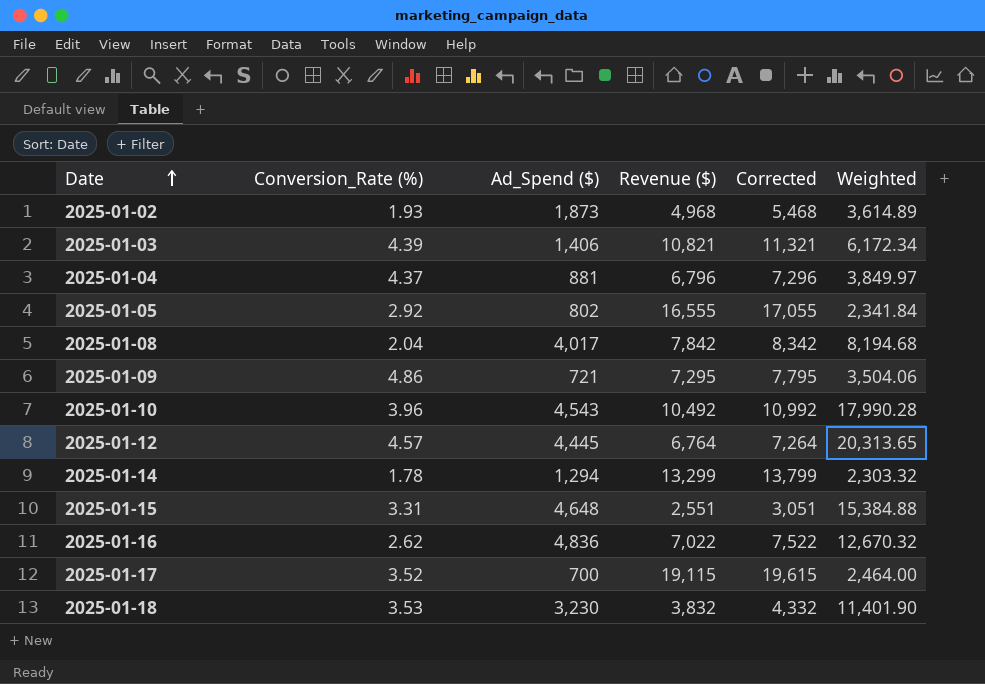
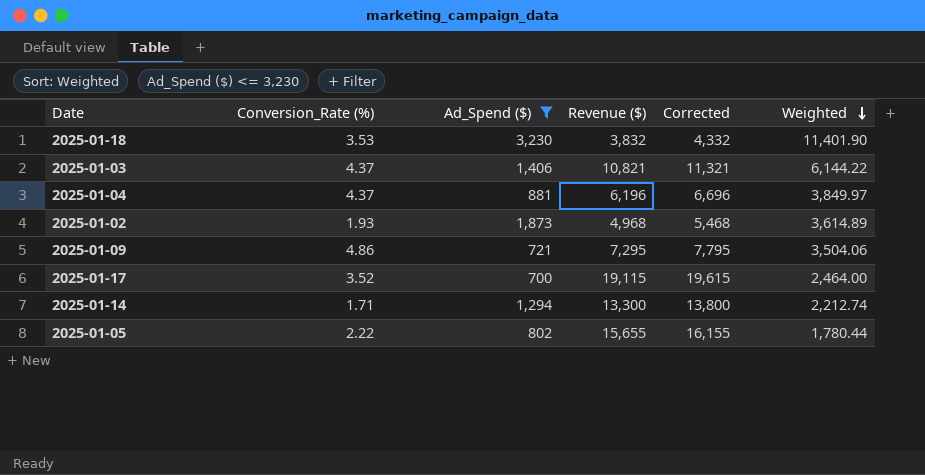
filter: none -> Ad_Spend ($) <= 3,230
row order: Date ascending -> Weighted descending
2025-01-03 | Conversion_Rate (%): 4.39 -> 4.37
2025-01-03 | Weighted: 6,172.34 -> 6,144.22
2025-01-04 | Revenue ($): 6,796 -> 6,196
2025-01-04 | Corrected: 7,296 -> 6,696
2025-01-14 | Conversion_Rate (%): 1.78 -> 1.71
2025-01-14 | Revenue ($): 13,299 -> 13,300
2025-01-14 | Corrected: 13,799 -> 13,800
2025-01-14 | Weighted: 2,303.32 -> 2,212.74
2025-01-05 | Conversion_Rate (%): 2.92 -> 2.22
2025-01-05 | Revenue ($): 16,555 -> 15,655
2025-01-05 | Corrected: 17,055 -> 16,155
2025-01-05 | Weighted: 2,341.84 -> 1,780.44

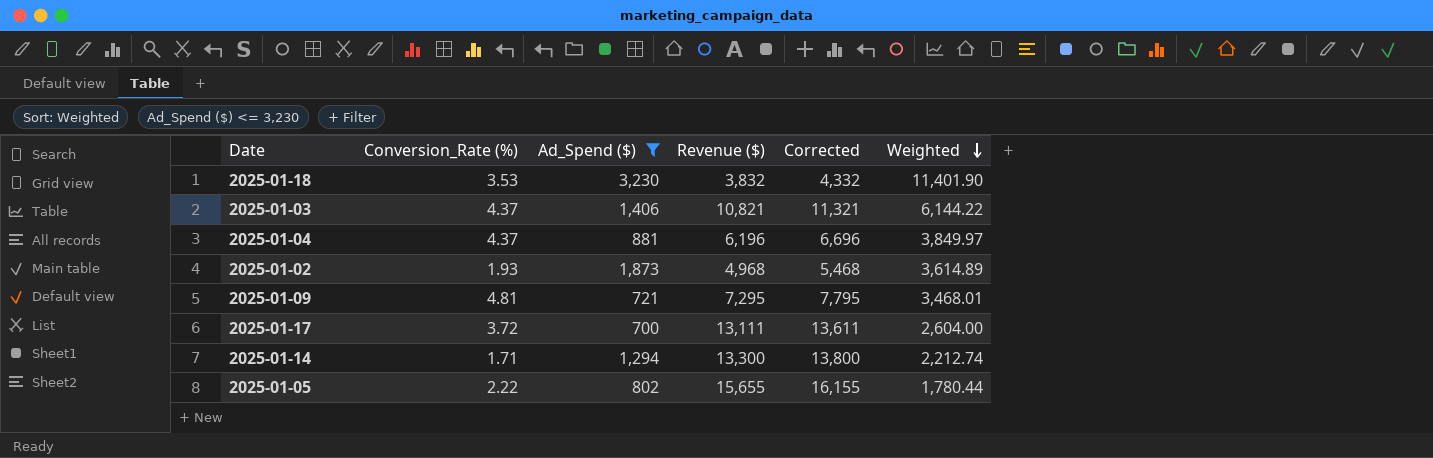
2025-01-09 | Conversion_Rate (%): 4.86 -> 4.81
2025-01-09 | Weighted: 3,504.06 -> 3,468.01
2025-01-17 | Conversion_Rate (%): 3.52 -> 3.72
2025-01-17 | Revenue ($): 19,115 -> 13,111
2025-01-17 | Corrected: 19,615 -> 13,611
2025-01-17 | Weighted: 2,464.00 -> 2,604.00

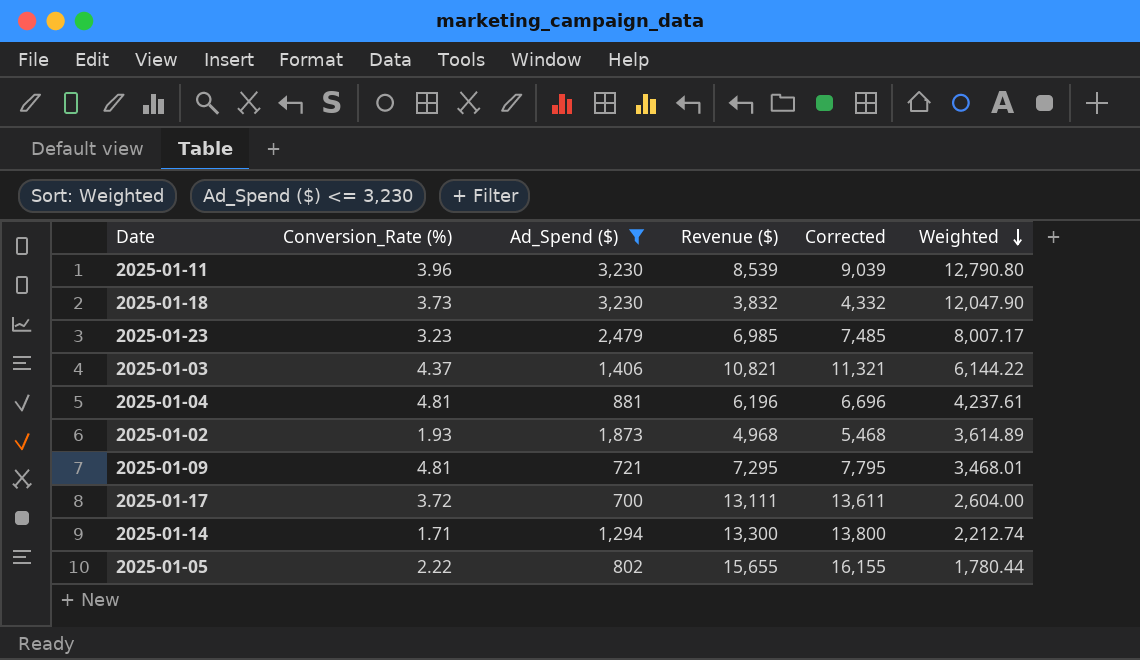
row 2025-01-11: none -> 3.96 | 3,230 | 8,539 | 9,039 | 12,790.80
2025-01-18 | Conversion_Rate (%): 3.53 -> 3.73
2025-01-18 | Weighted: 11,401.90 -> 12,047.90
row 2025-01-23: none -> 3.23 | 2,479 | 6,985 | 7,485 | 8,007.17
2025-01-04 | Conversion_Rate (%): 4.37 -> 4.81
2025-01-04 | Weighted: 3,849.97 -> 4,237.61

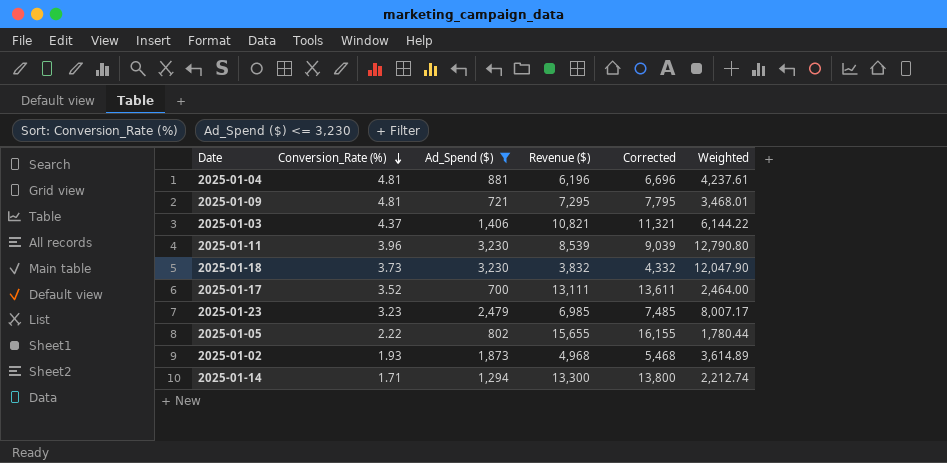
row order: Weighted descending -> Conversion_Rate (%) descending
2025-01-17 | Conversion_Rate (%): 3.72 -> 3.52
2025-01-17 | Weighted: 2,604.00 -> 2,464.00

